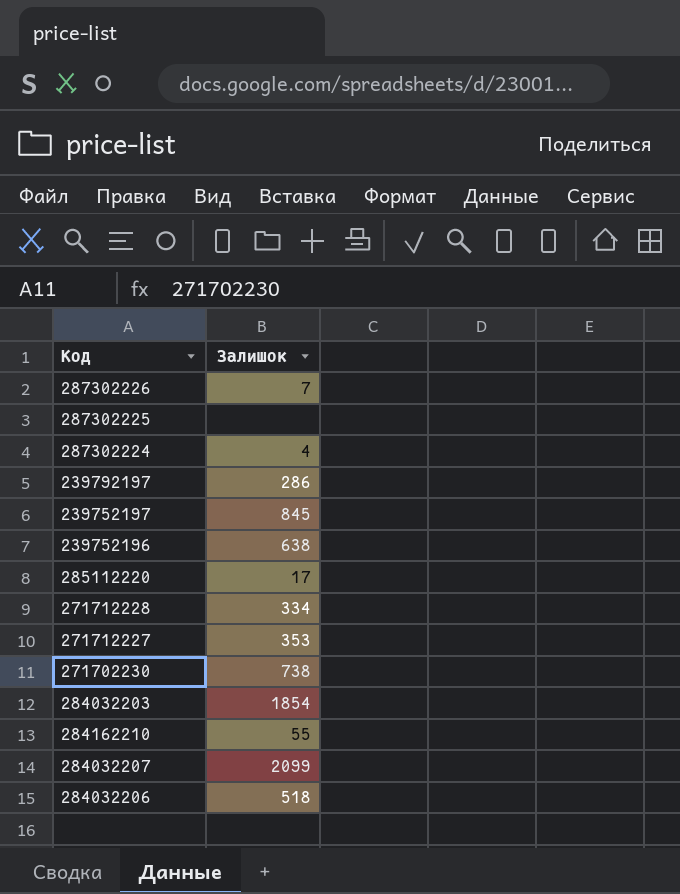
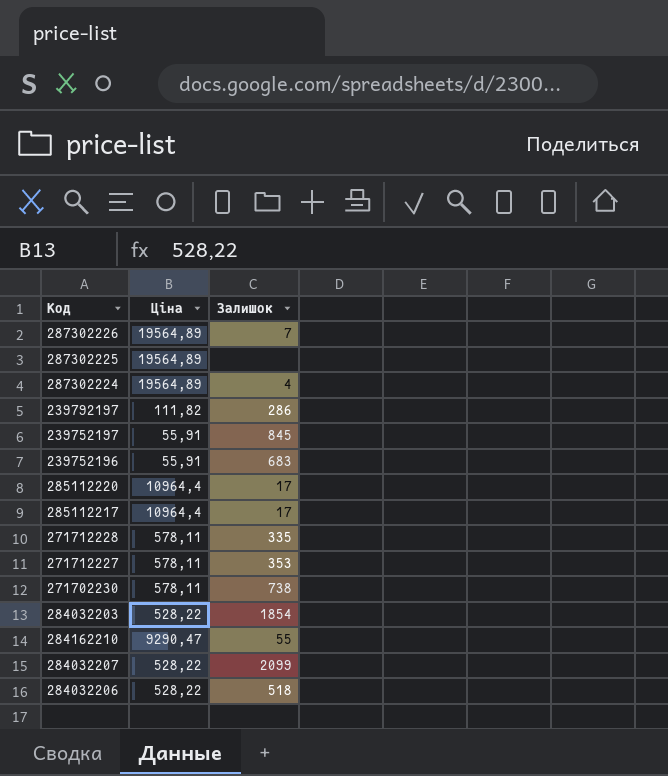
column Ціна | position: none -> 2
239752196 | Залишок: 638 -> 683
row 285112217: none -> 10964,4 | 17
271712228 | Залишок: 334 -> 335

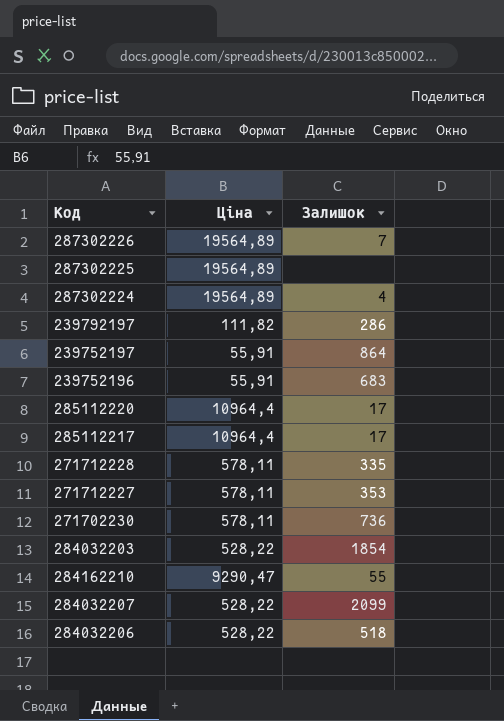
239752197 | Залишок: 845 -> 864
271702230 | Залишок: 738 -> 736

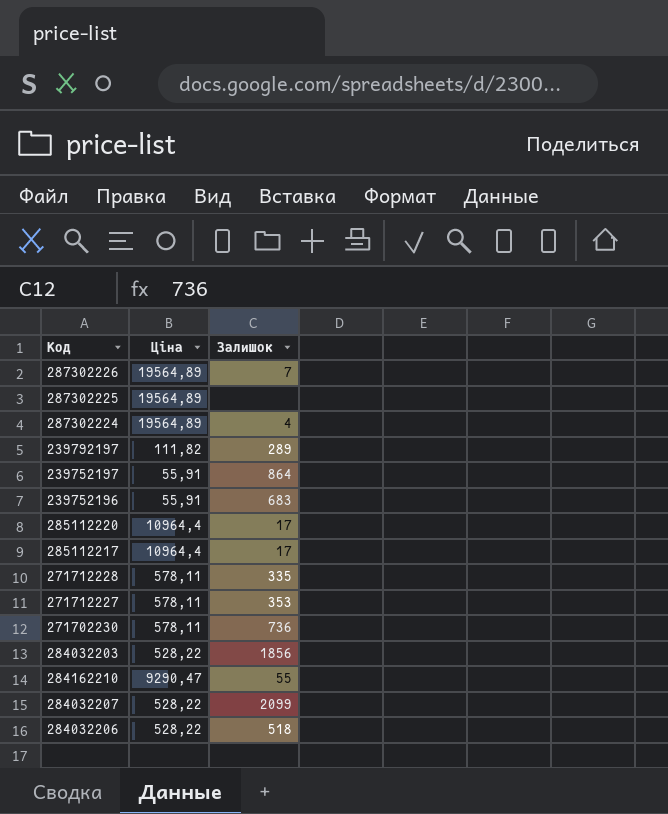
239792197 | Залишок: 286 -> 289
284032203 | Залишок: 1854 -> 1856

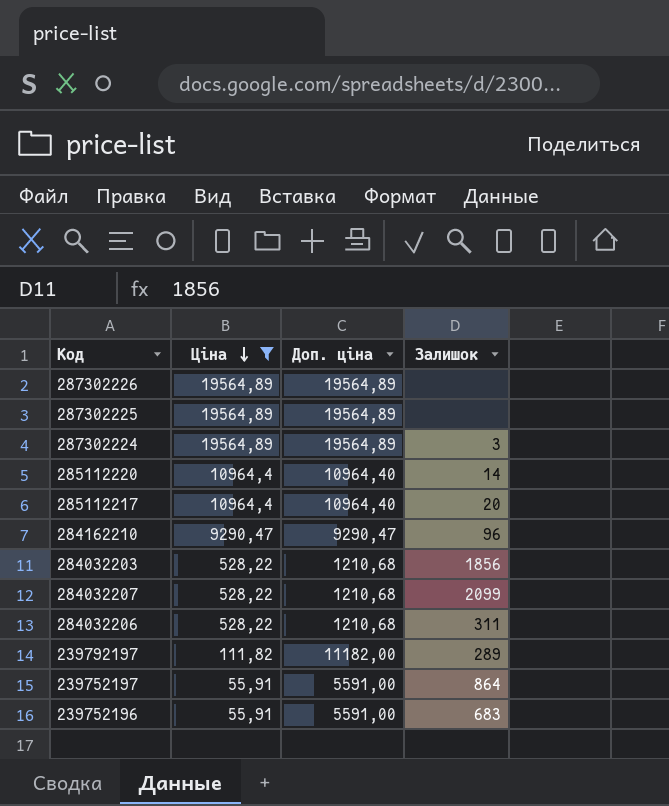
filter: none -> Ціна != 578,11
row order: none -> Ціна descending
column Доп. ціна | position: none -> 3
287302226 | Залишок: 7 -> none
287302224 | Залишок: 4 -> 3
285112220 | Залишок: 17 -> 14
285112217 | Залишок: 17 -> 20
284162210 | Залишок: 55 -> 96
284032206 | Залишок: 518 -> 311

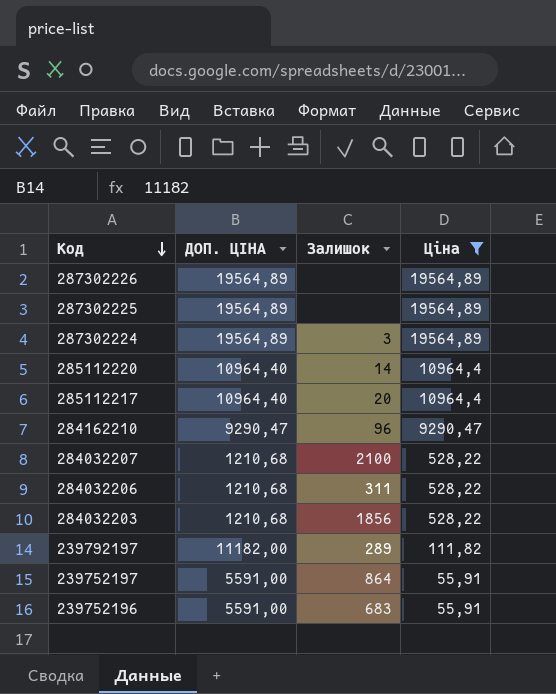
row order: Ціна descending -> Код descending
column name: Доп. ціна -> ДОП. ЦІНА
column Ціна | position: 2 -> 4
284032207 | Залишок: 2099 -> 2100

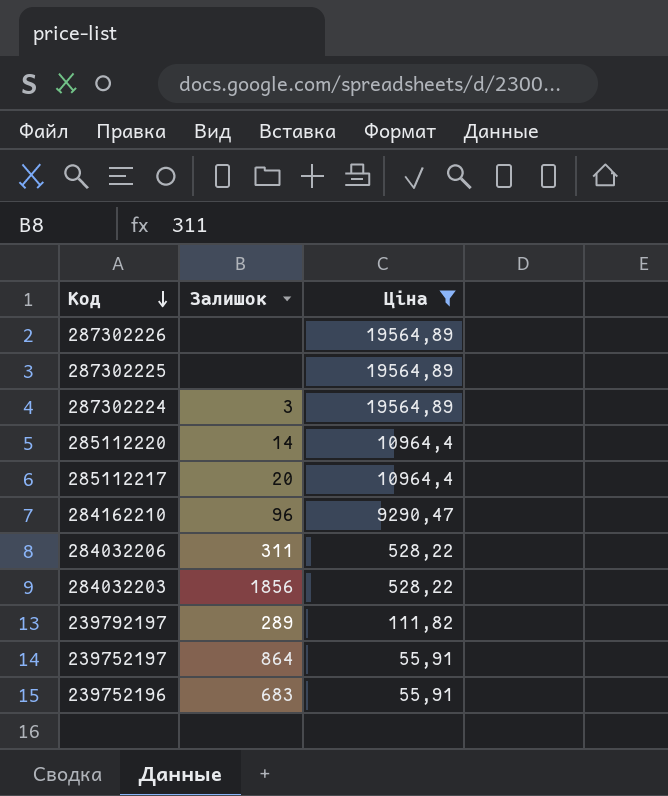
column ДОП. ЦІНА | position: 2 -> none
row 284032207: 1210,68 | 2100 | 528,22 -> none

